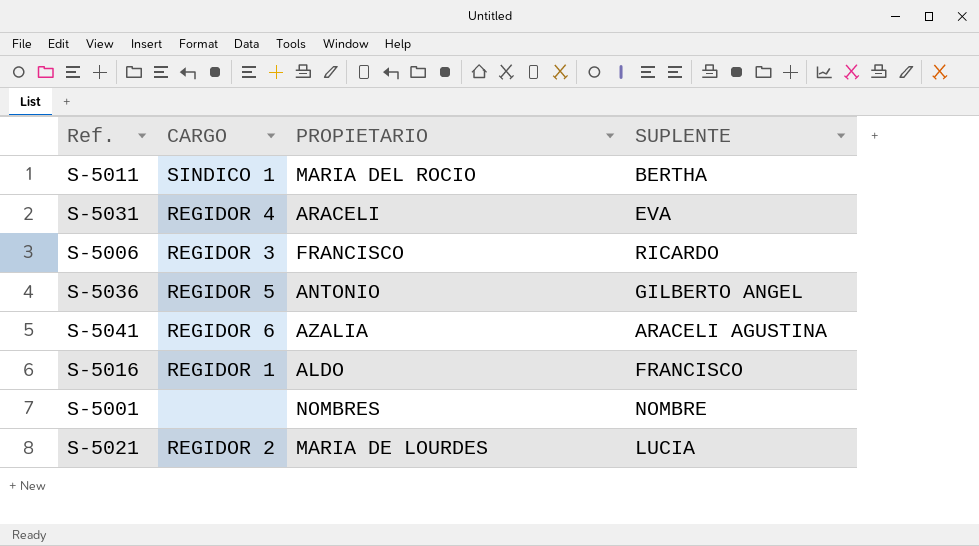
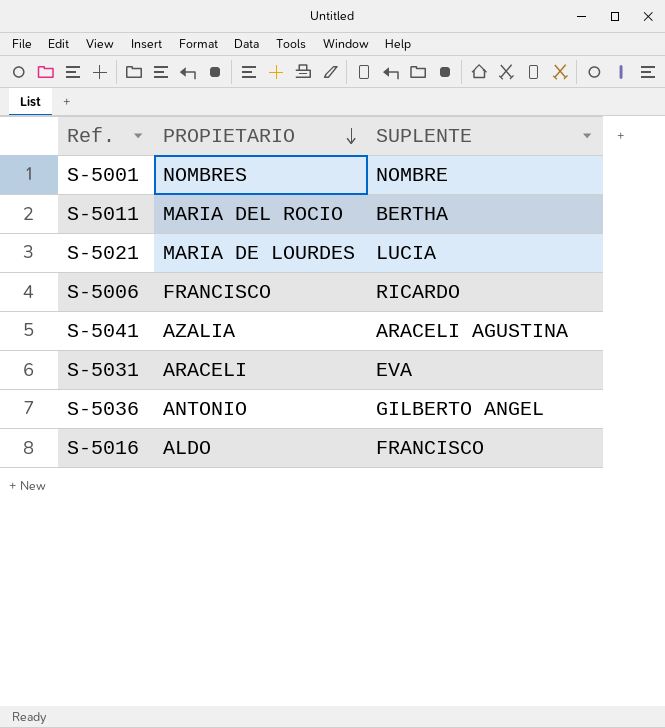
row order: none -> PROPIETARIO descending
column CARGO | position: 2 -> none

